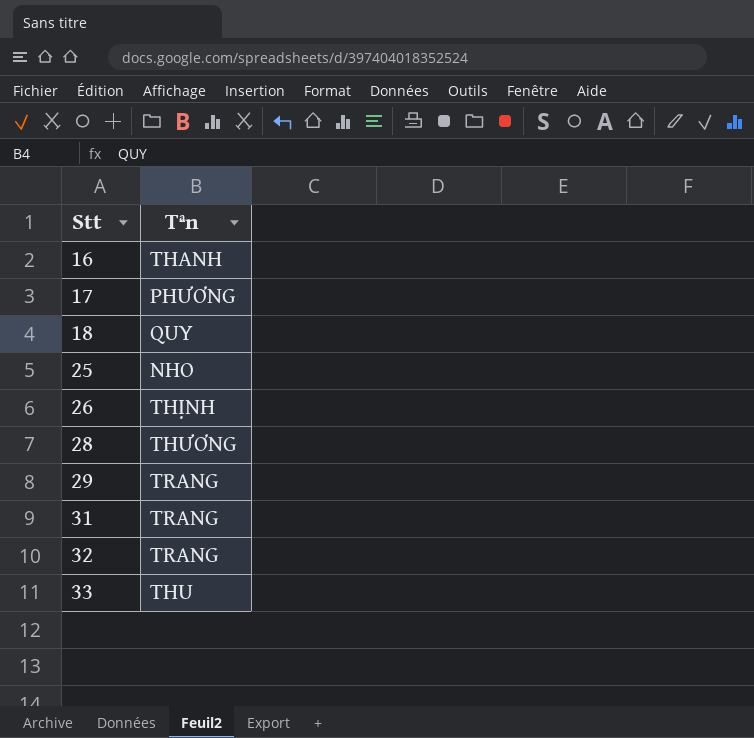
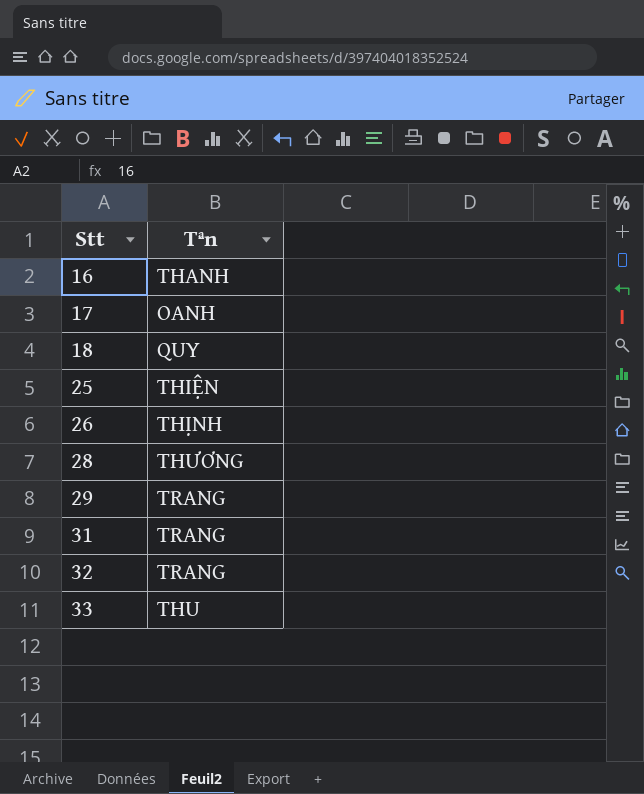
17 | Tªn: PHƯƠNG -> OANH
25 | Tªn: NHO -> THIỆN

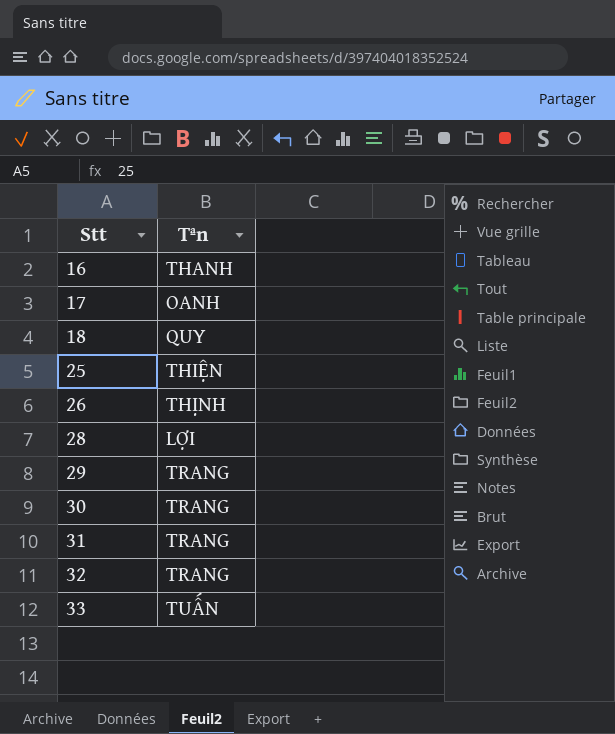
28 | Tªn: THƯƠNG -> LỢI
row 30: none -> TRANG
33 | Tªn: THU -> TUẤN

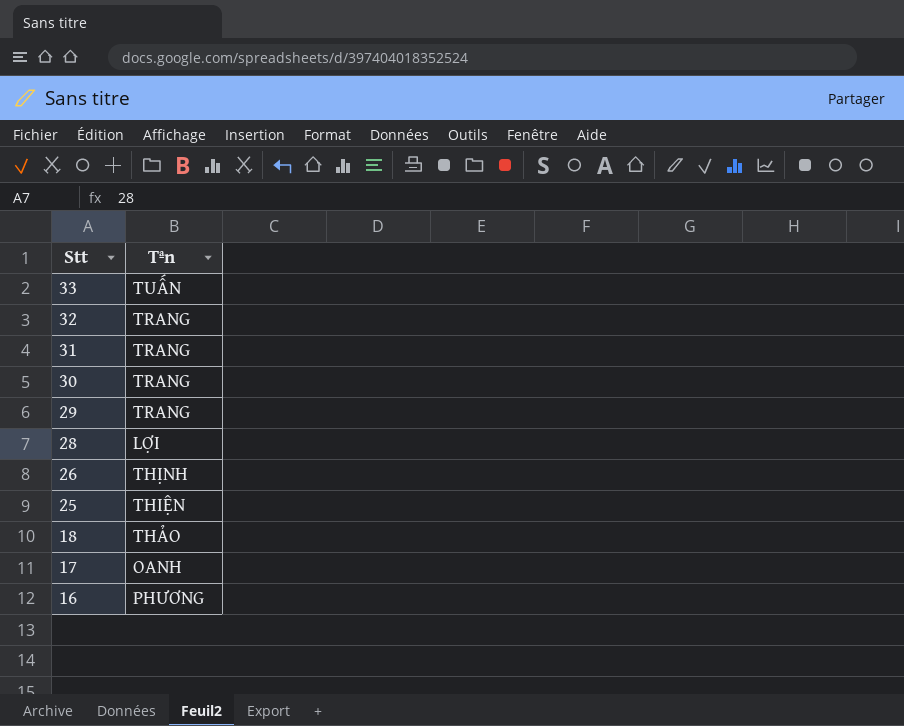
row order: Stt ascending -> Stt descending
18 | Tªn: QUY -> THẢO
16 | Tªn: THANH -> PHƯƠNG

